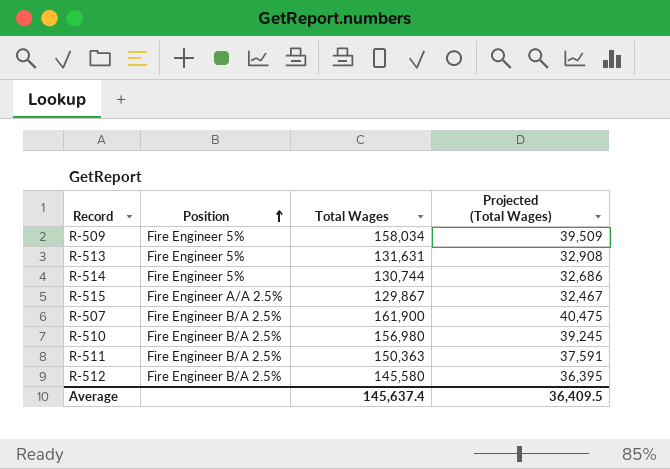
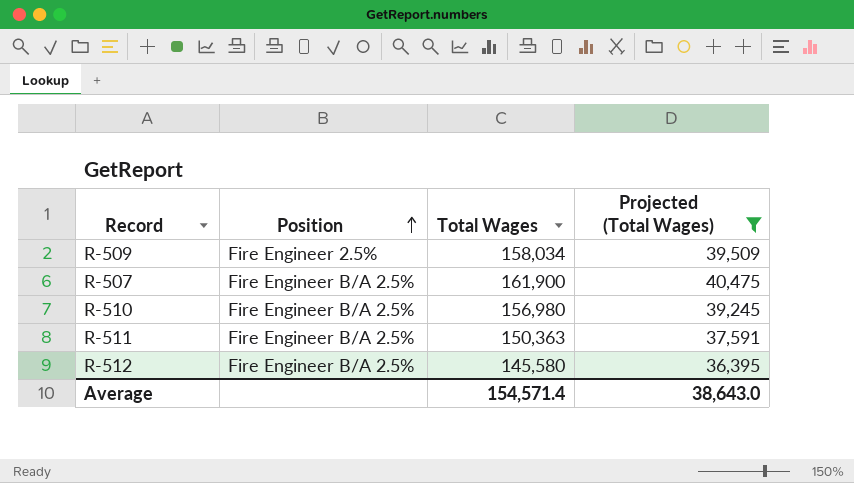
filter: none -> Projected (Total Wages) >= 36,395
R-509 | Position: Fire Engineer 5% -> Fire Engineer 2.5%
Average | Total Wages: 145,637.4 -> 154,571.4
Average | Projected (Total Wages): 36,409.5 -> 38,643.0

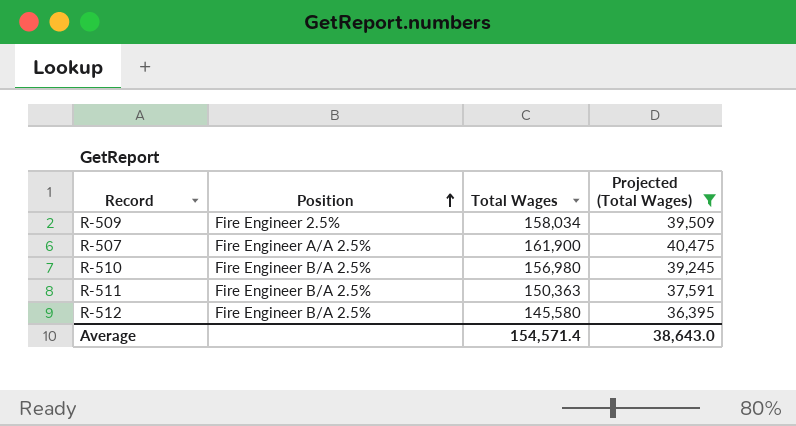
R-507 | Position: Fire Engineer B/A 2.5% -> Fire Engineer A/A 2.5%

